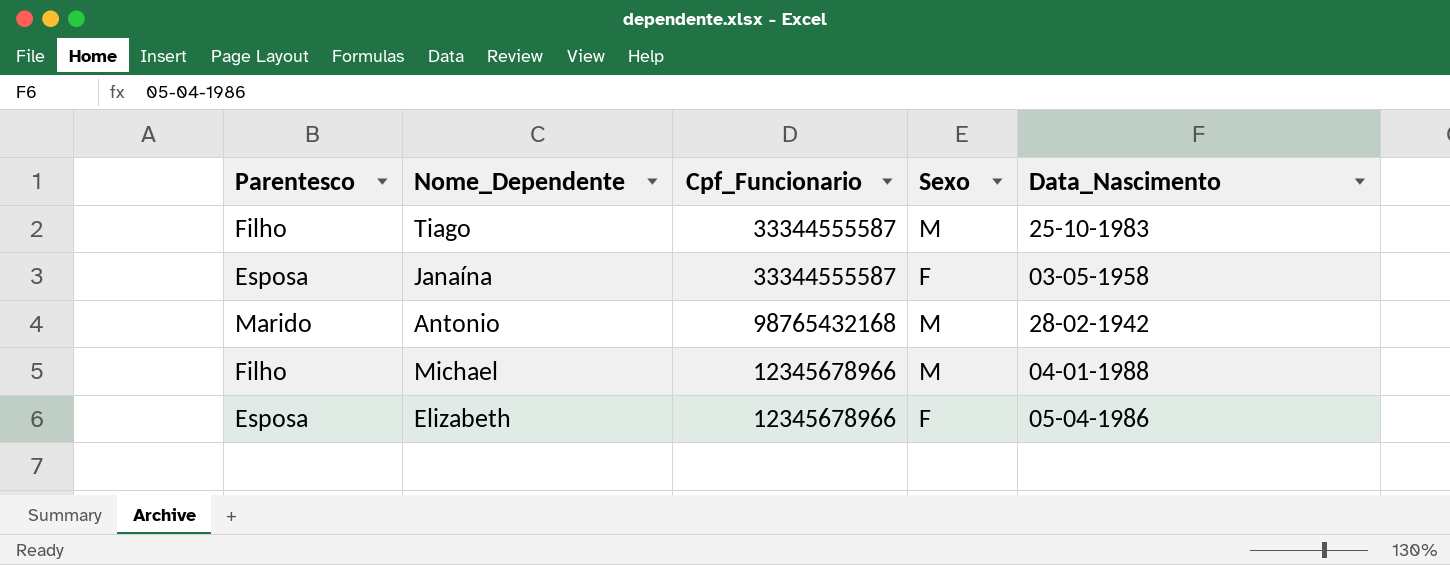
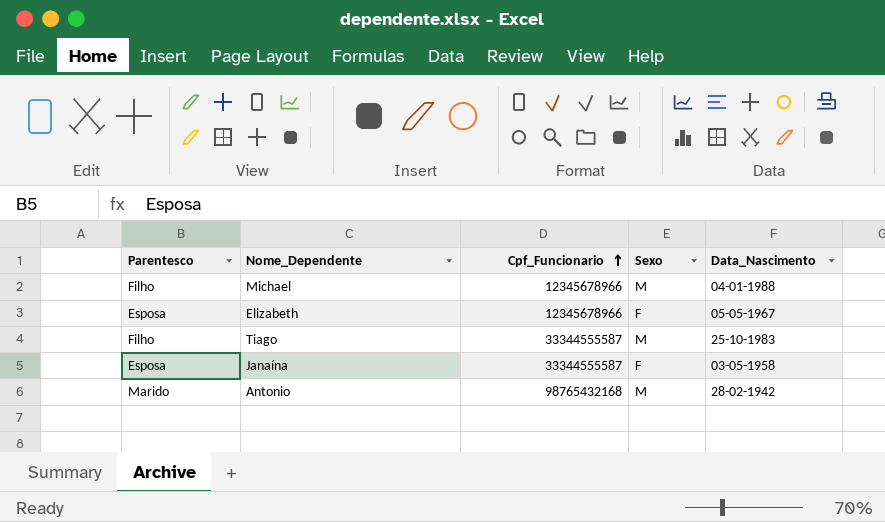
row order: none -> Cpf_Funcionario ascending
Elizabeth | Data_Nascimento: 05-04-1986 -> 05-05-1967

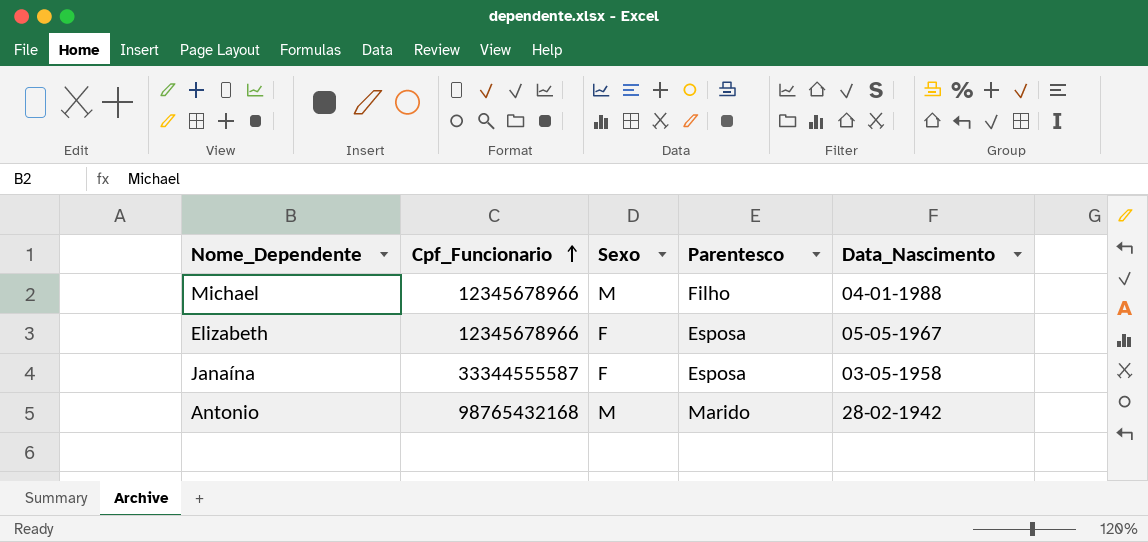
column Parentesco | position: 1 -> 4
row Tiago: Filho | 33344555587 | M | 25-10-1983 -> none

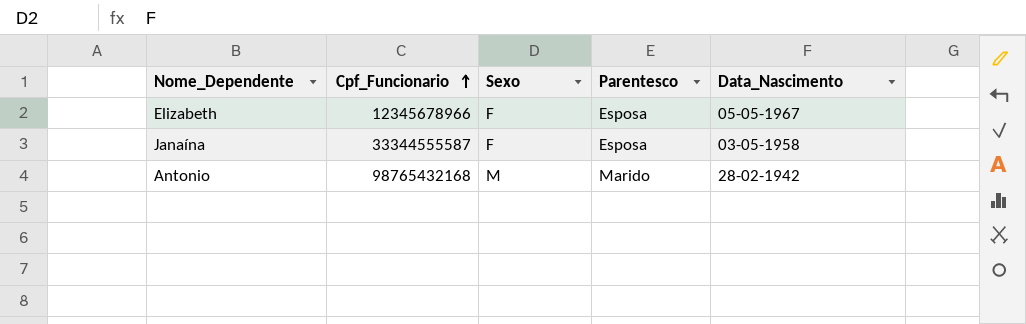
row Michael: 12345678966 | M | Filho | 04-01-1988 -> none

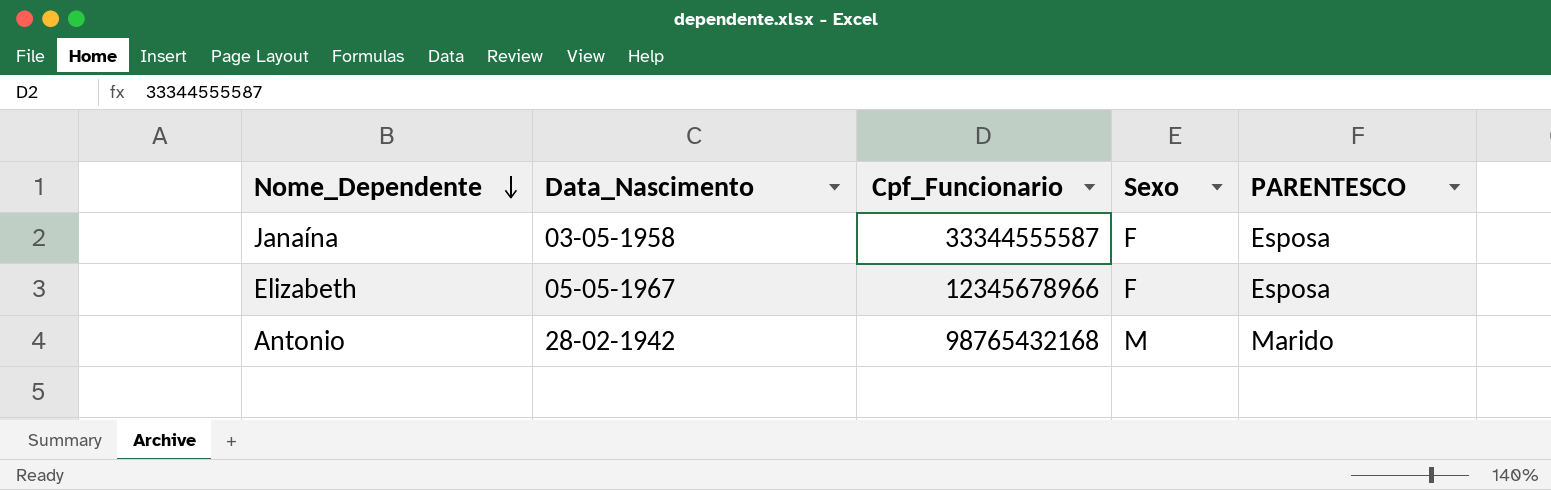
row order: Cpf_Funcionario ascending -> Nome_Dependente descending
column Data_Nascimento | position: 5 -> 2
column name: Parentesco -> PARENTESCO

